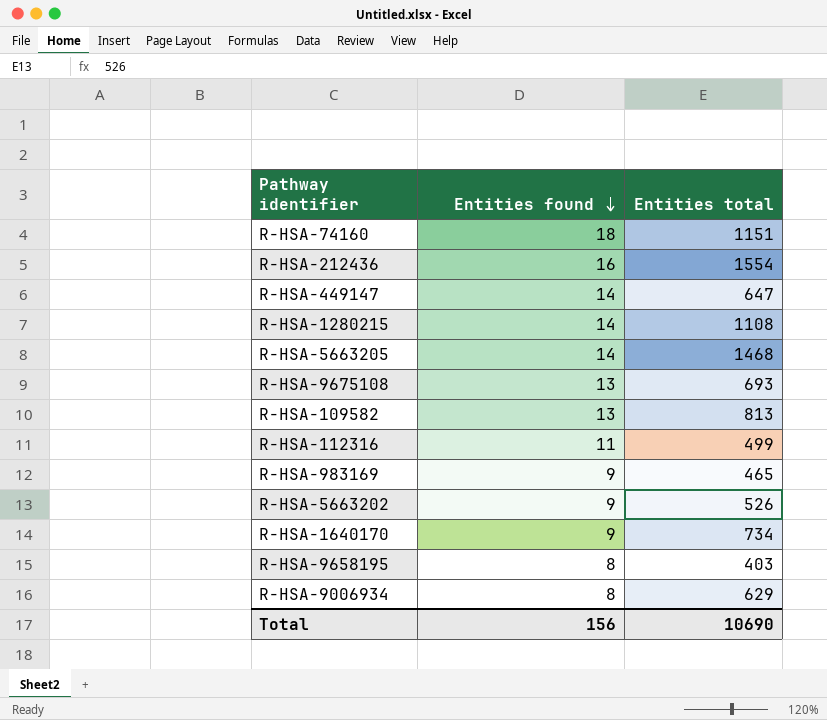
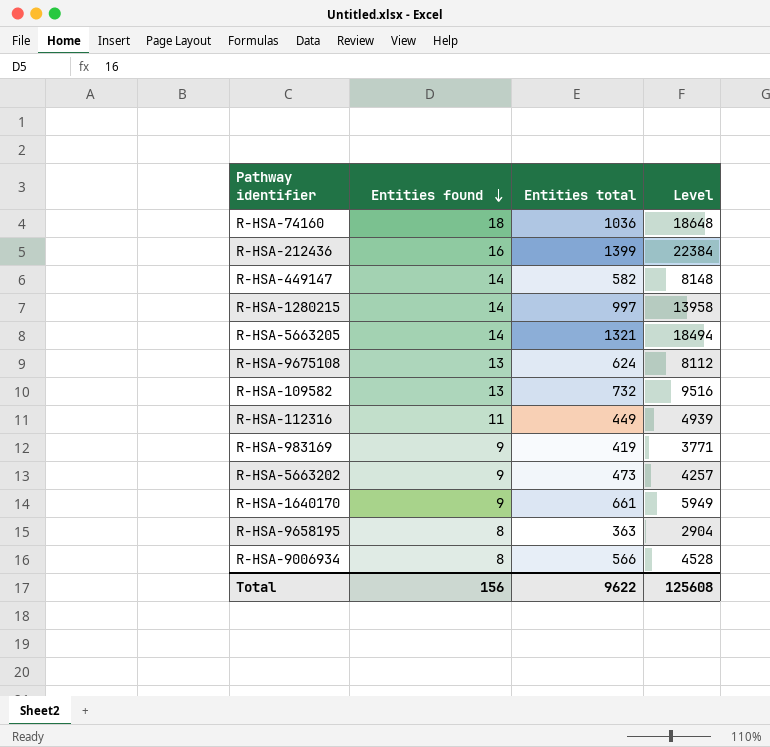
column Level | formula: none -> [Entities found] * [Entities total]
R-HSA-74160 | Entities total: 1151 -> 1036
R-HSA-212436 | Entities total: 1554 -> 1399
R-HSA-449147 | Entities total: 647 -> 582
R-HSA-1280215 | Entities total: 1108 -> 997
R-HSA-5663205 | Entities total: 1468 -> 1321
R-HSA-9675108 | Entities total: 693 -> 624
R-HSA-109582 | Entities total: 813 -> 732
R-HSA-112316 | Entities total: 499 -> 449
R-HSA-983169 | Entities total: 465 -> 419
R-HSA-5663202 | Entities total: 526 -> 473
R-HSA-1640170 | Entities total: 734 -> 661
R-HSA-9658195 | Entities total: 403 -> 363
R-HSA-9006934 | Entities total: 629 -> 566
Total | Entities total: 10690 -> 9622

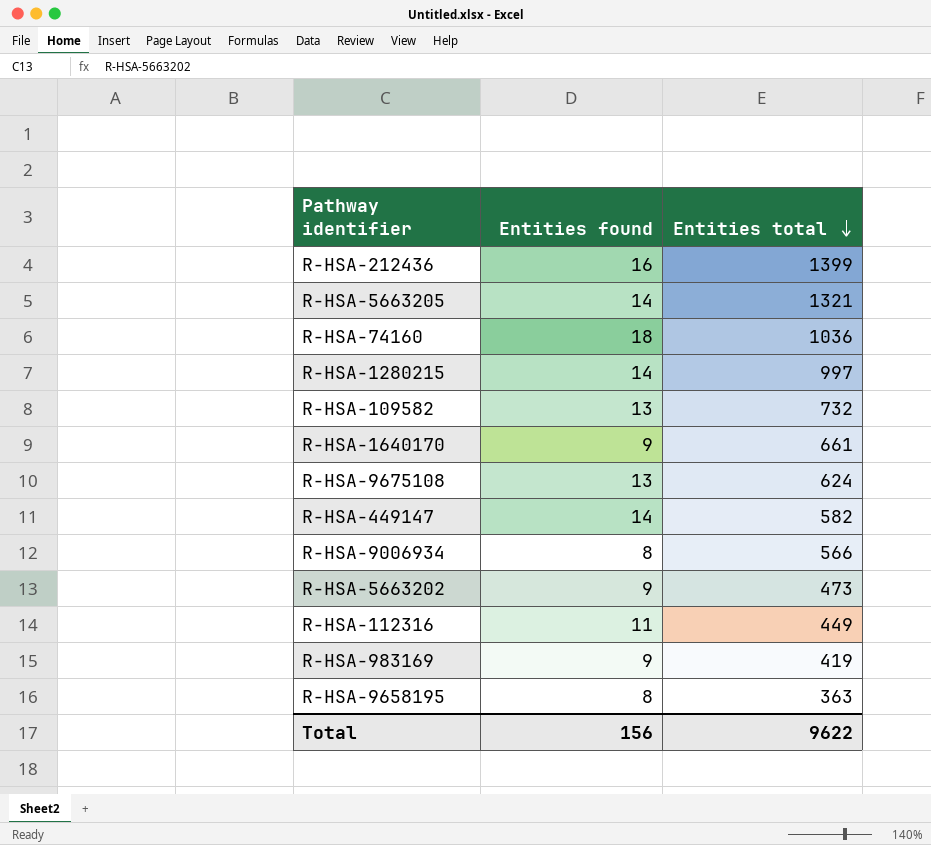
row order: Entities found descending -> Entities total descending
column Level | formula: [Entities found] * [Entities total] -> none

